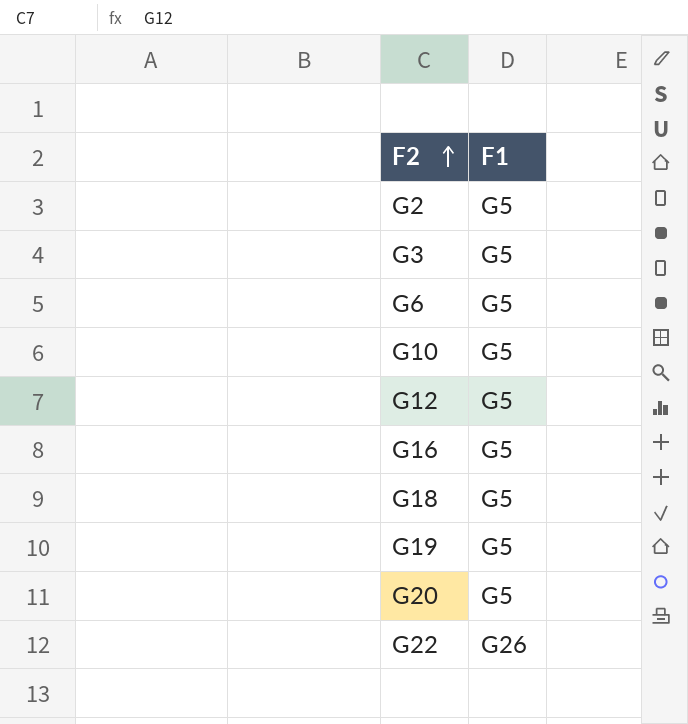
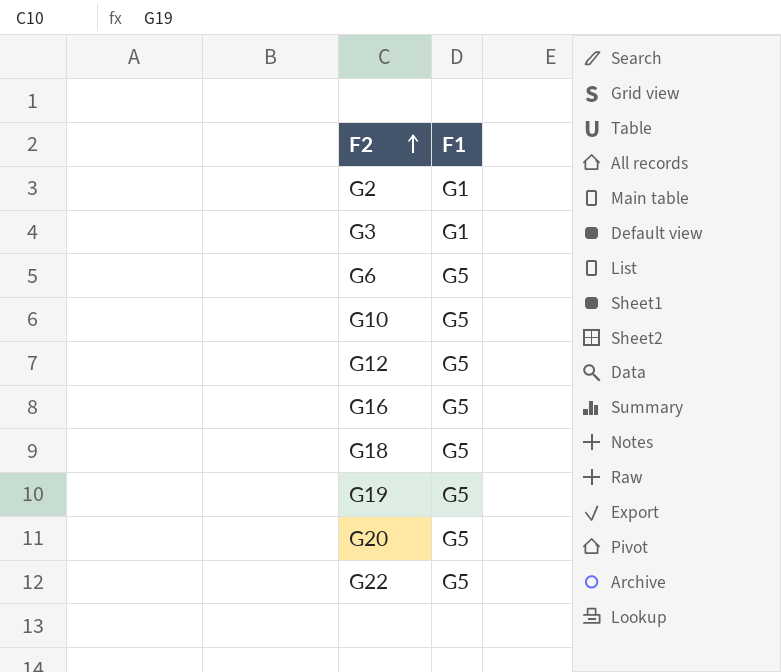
G2 | F1: G5 -> G1
G3 | F1: G5 -> G1
G22 | F1: G26 -> G5

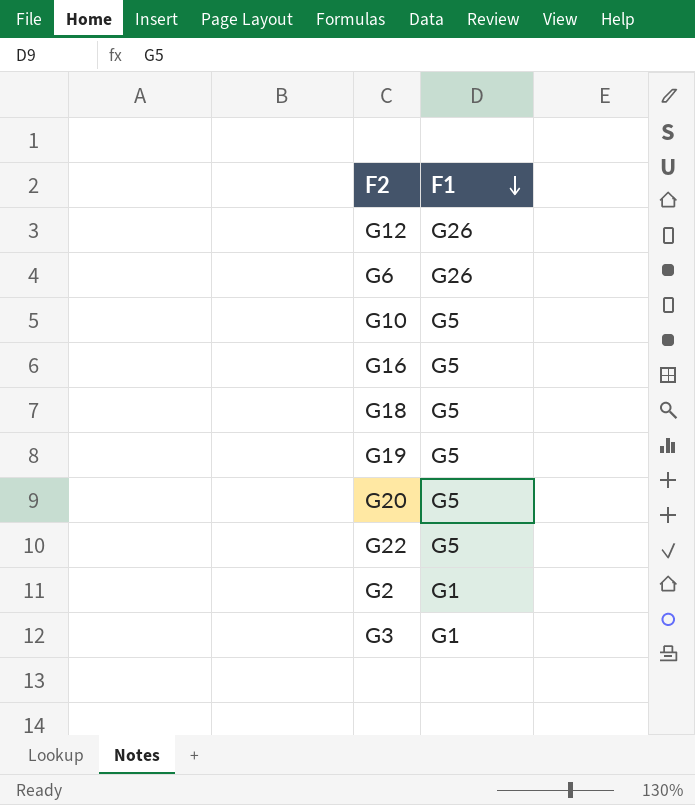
row order: F2 ascending -> F1 descending
G12 | F1: G5 -> G26
G6 | F1: G5 -> G26

